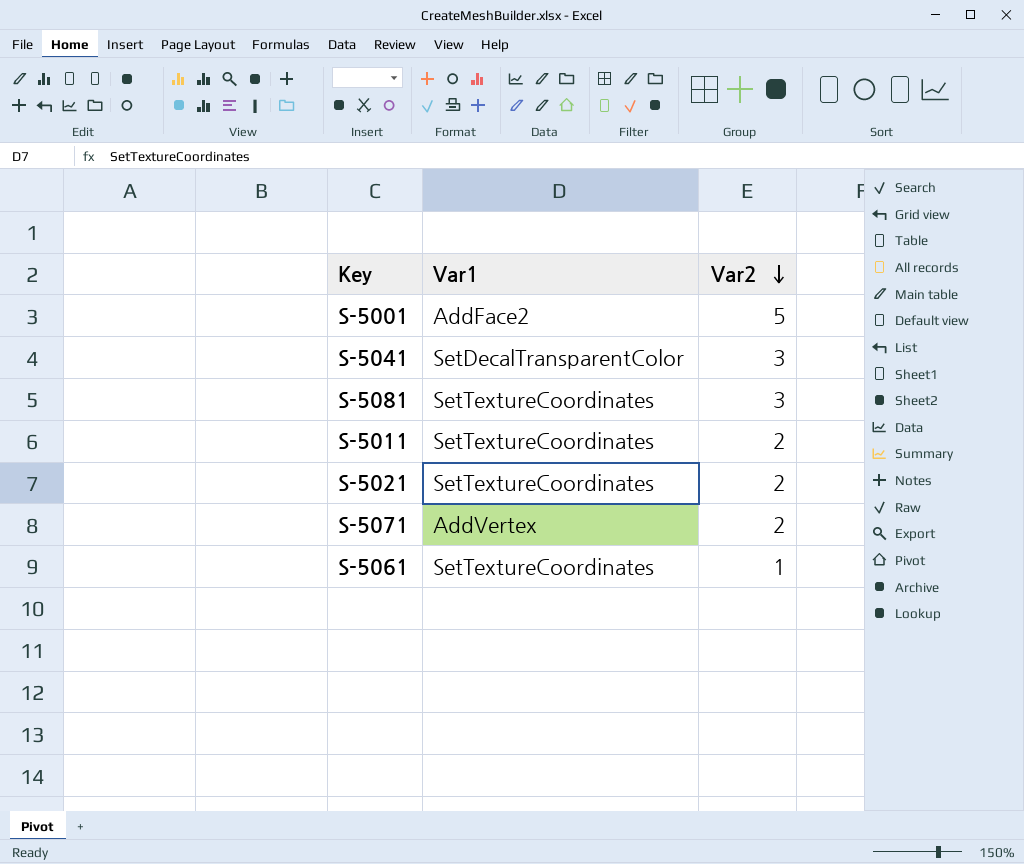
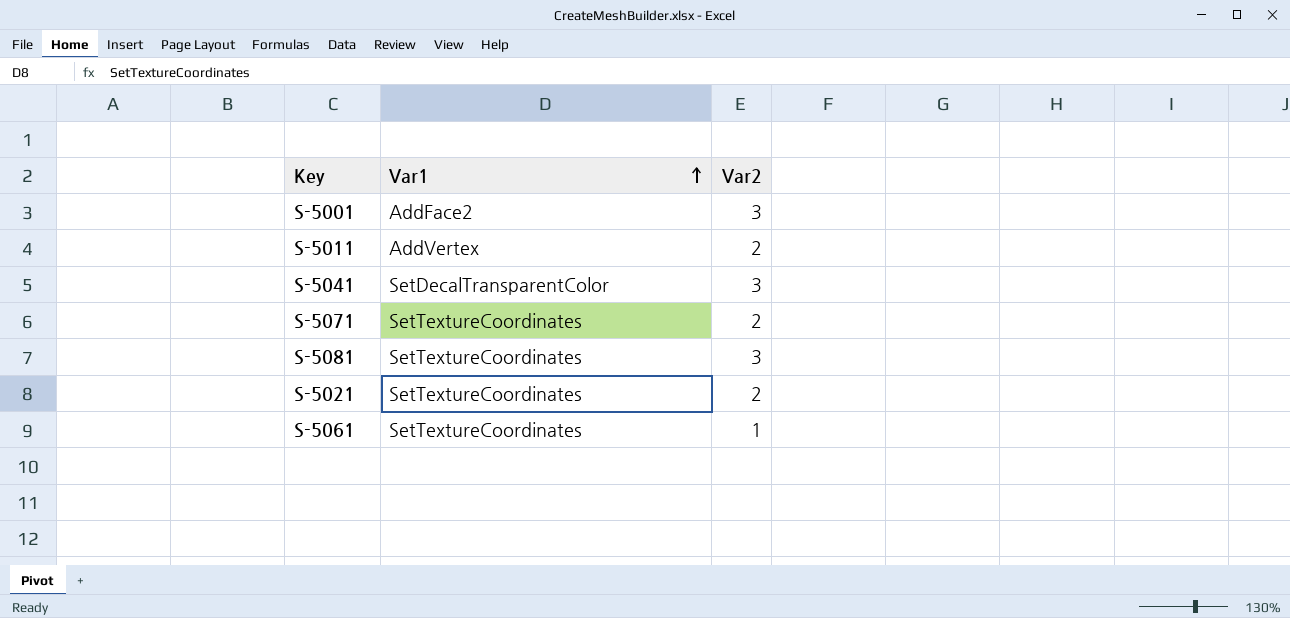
row order: Var2 descending -> Var1 ascending
S-5001 | Var2: 5 -> 3
S-5011 | Var1: SetTextureCoordinates -> AddVertex
S-5071 | Var1: AddVertex -> SetTextureCoordinates

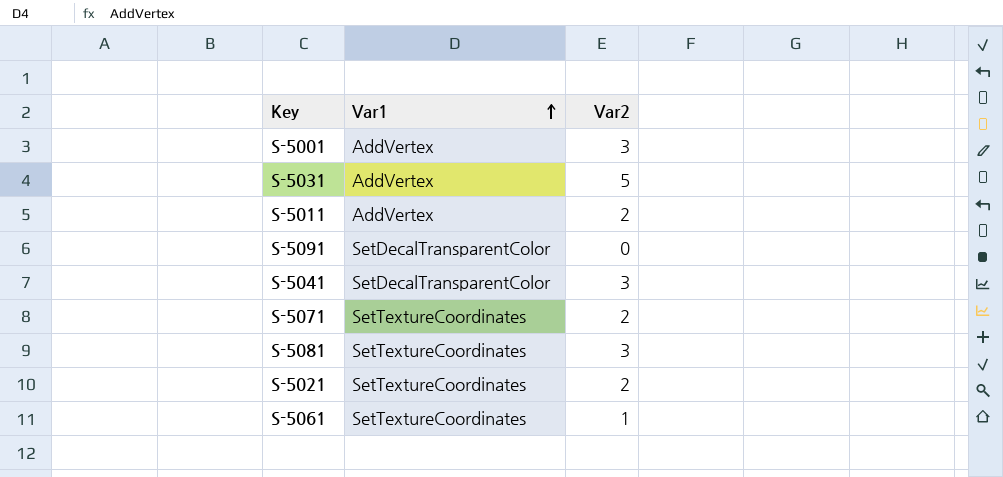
S-5001 | Var1: AddFace2 -> AddVertex
row S-5031: none -> AddVertex | 5
row S-5091: none -> SetDecalTransparentColor | 0

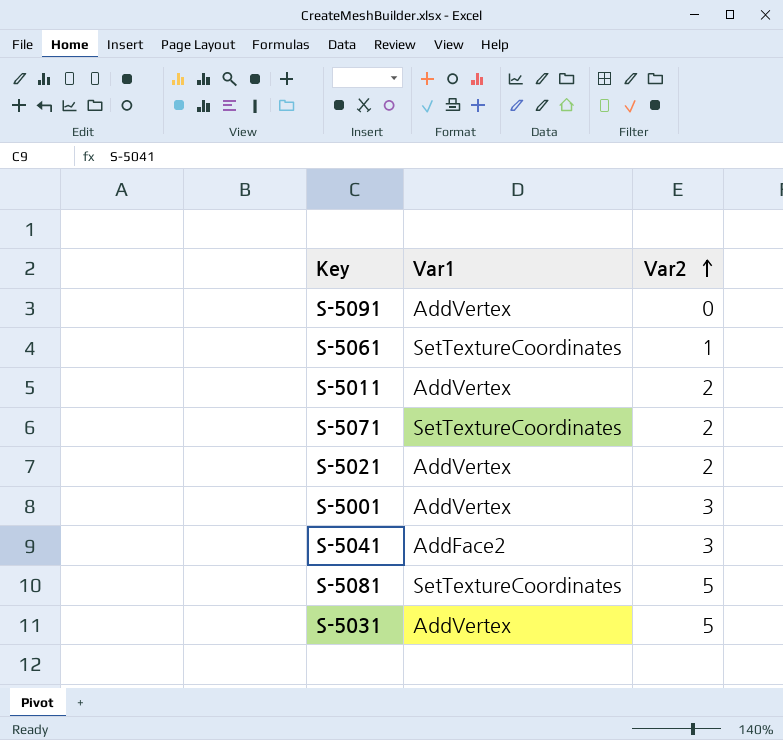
row order: Var1 ascending -> Var2 ascending
S-5091 | Var1: SetDecalTransparentColor -> AddVertex
S-5021 | Var1: SetTextureCoordinates -> AddVertex
S-5041 | Var1: SetDecalTransparentColor -> AddFace2
S-5081 | Var2: 3 -> 5

